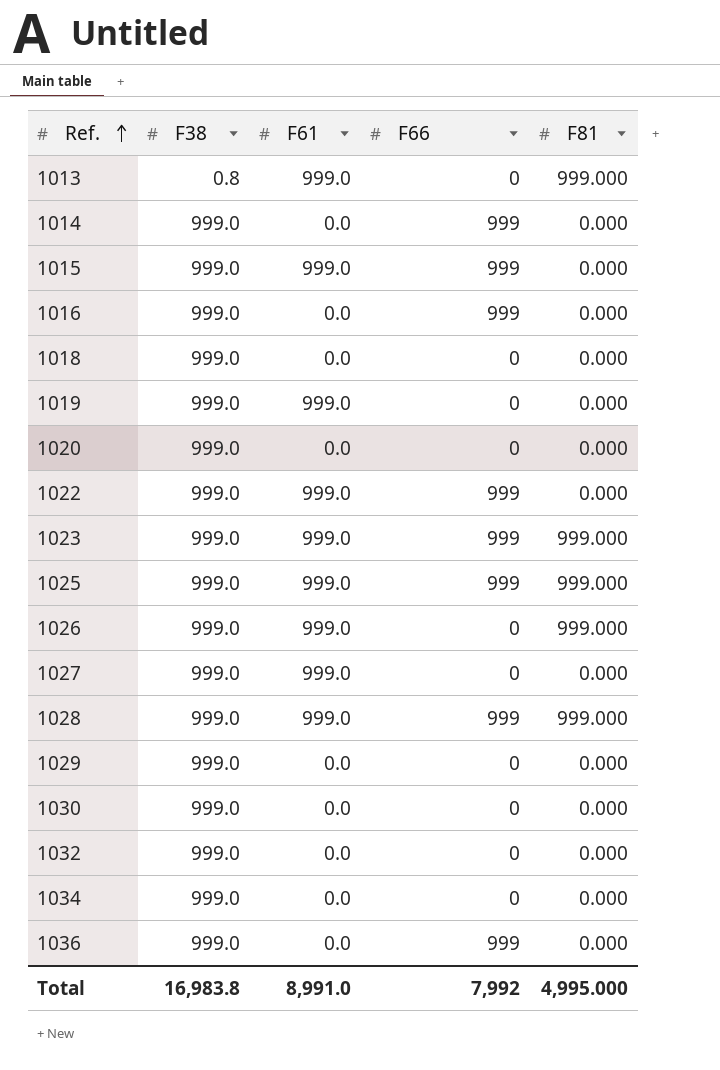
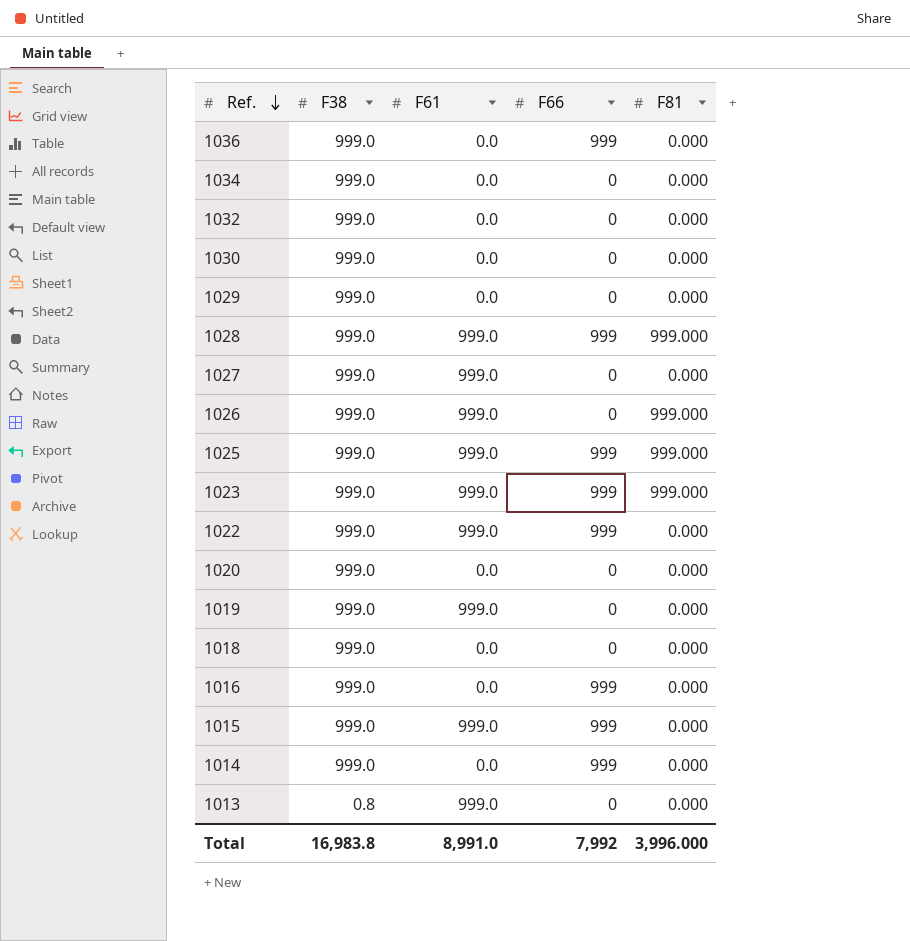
row order: Ref. ascending -> Ref. descending
1013 | F81: 999.000 -> 0.000
Total | F81: 4,995.000 -> 3,996.000

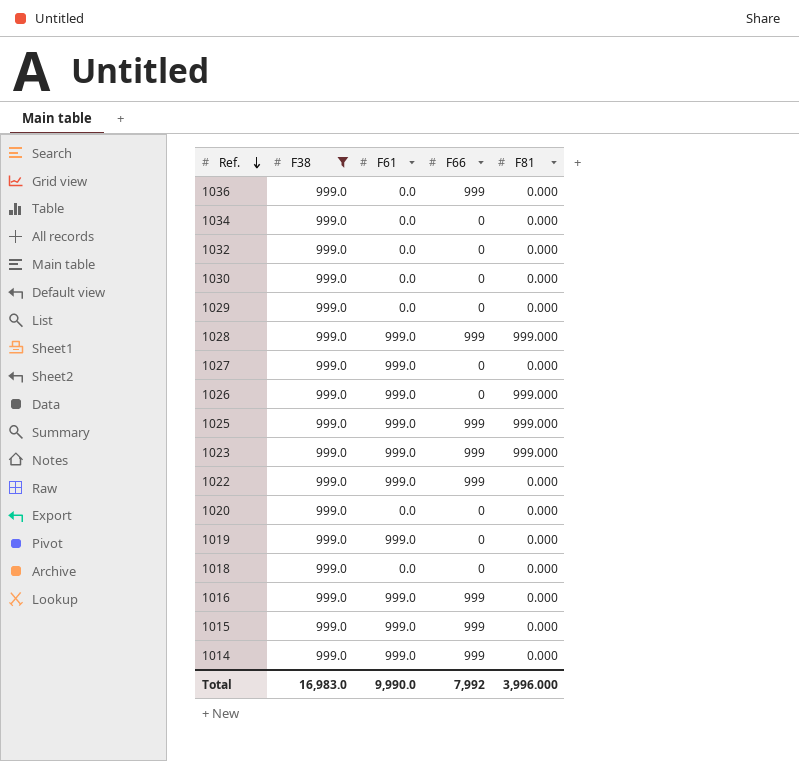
filter: none -> F38 = 999.0
1016 | F61: 0.0 -> 999.0
1014 | F61: 0.0 -> 999.0
Total | F38: 16,983.8 -> 16,983.0
Total | F61: 8,991.0 -> 9,990.0

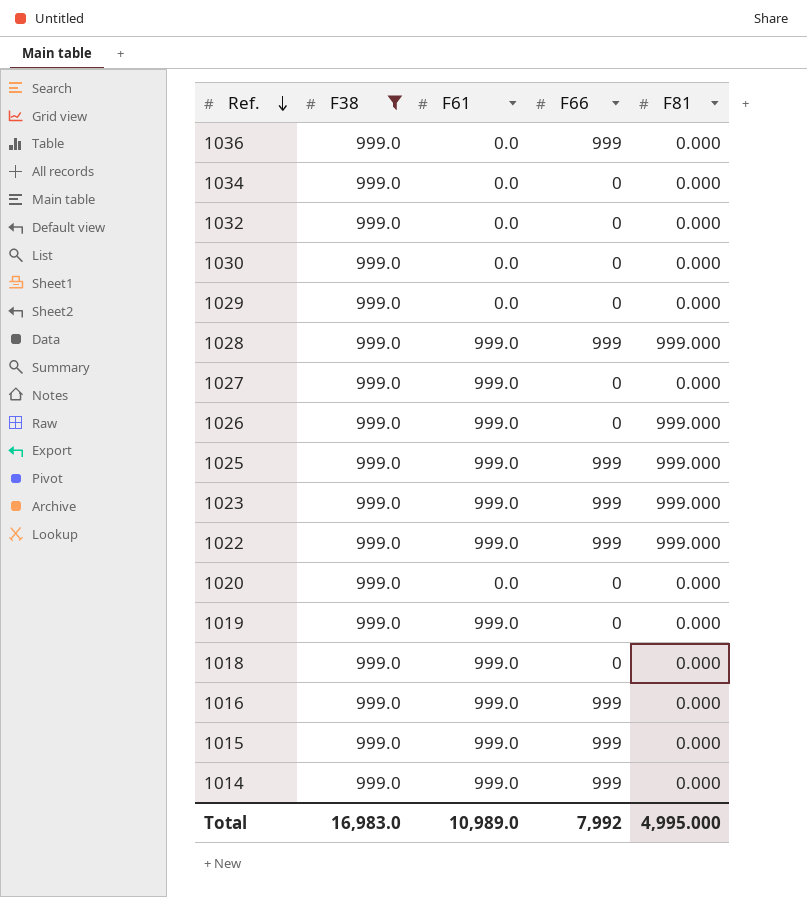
1022 | F81: 0.000 -> 999.000
1018 | F61: 0.0 -> 999.0
Total | F61: 9,990.0 -> 10,989.0
Total | F81: 3,996.000 -> 4,995.000

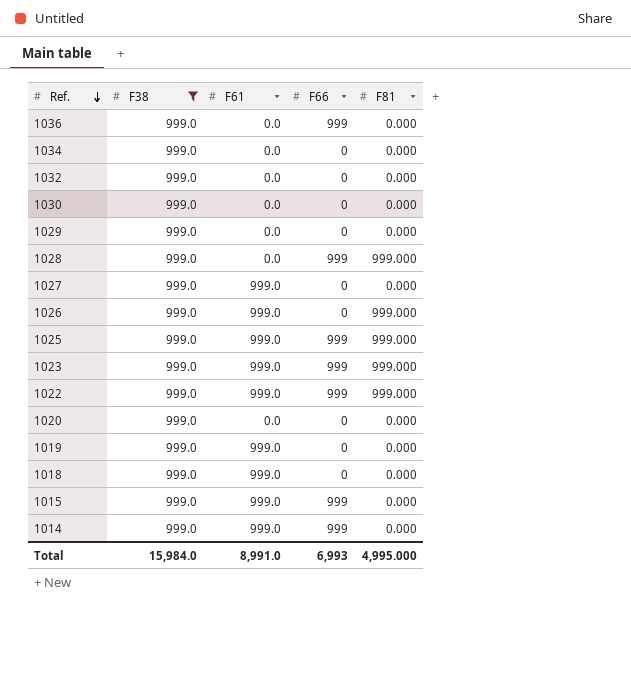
row 1016: 999.0 | 999.0 | 999 | 0.000 -> none
1028 | F61: 999.0 -> 0.0
Total | F38: 16,983.0 -> 15,984.0
Total | F61: 10,989.0 -> 8,991.0
Total | F66: 7,992 -> 6,993

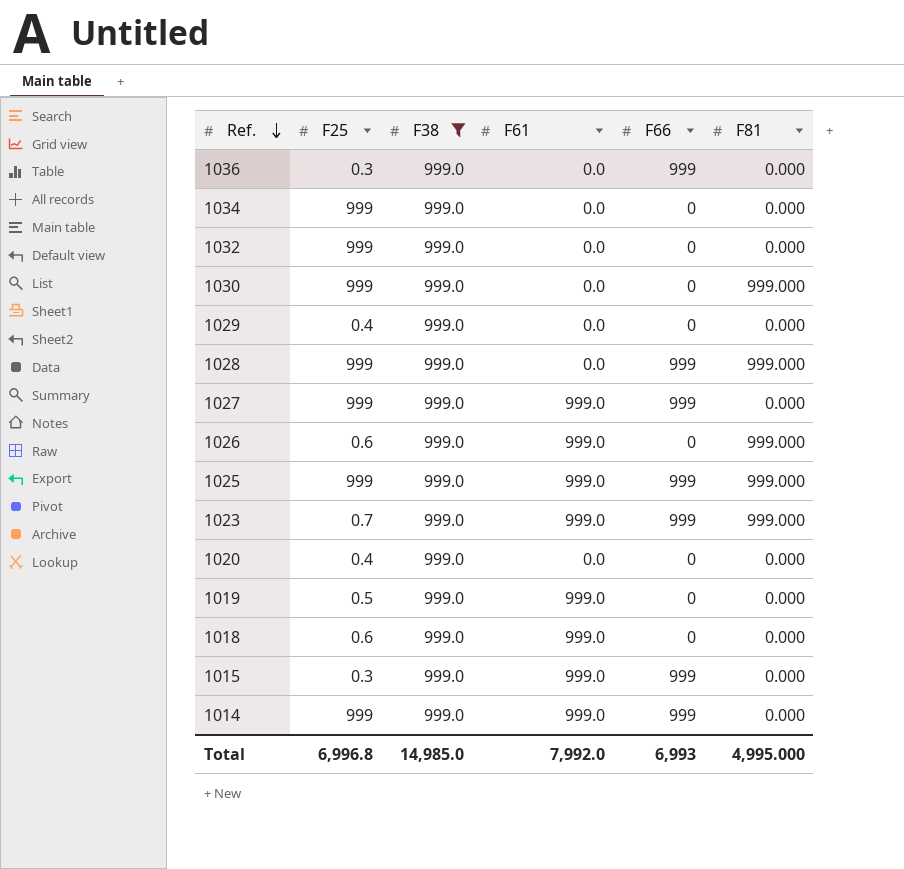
column F25 | position: none -> 2
row 1022: 999.0 | 999.0 | 999 | 999.000 -> none
1030 | F81: 0.000 -> 999.000
1027 | F66: 0 -> 999
Total | F38: 15,984.0 -> 14,985.0
Total | F61: 8,991.0 -> 7,992.0

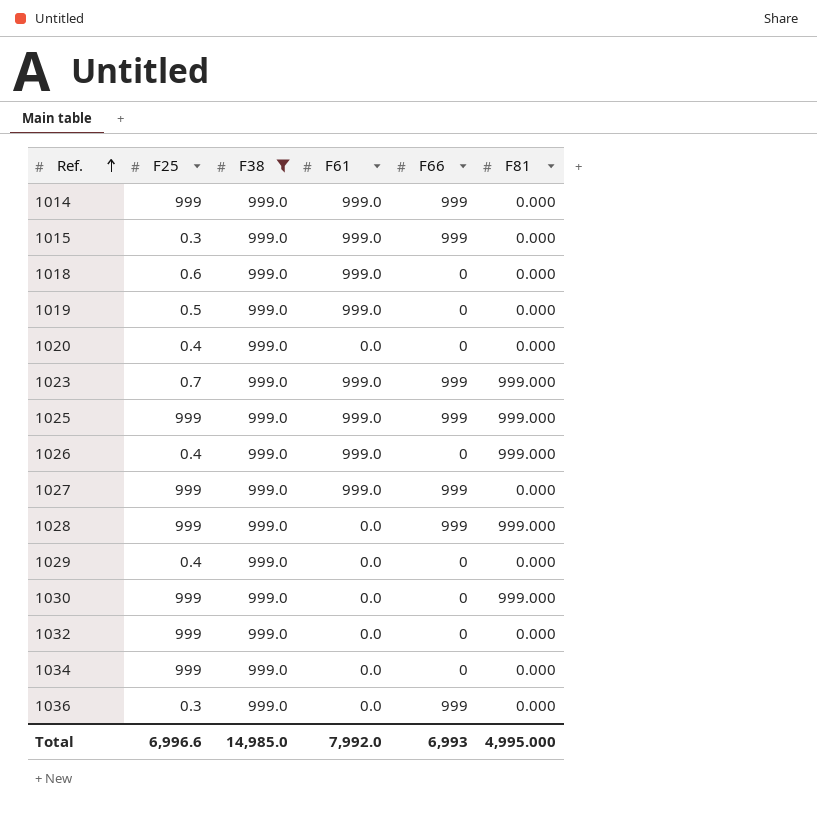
row order: Ref. descending -> Ref. ascending
1026 | F25: 0.6 -> 0.4
Total | F25: 6,996.8 -> 6,996.6

